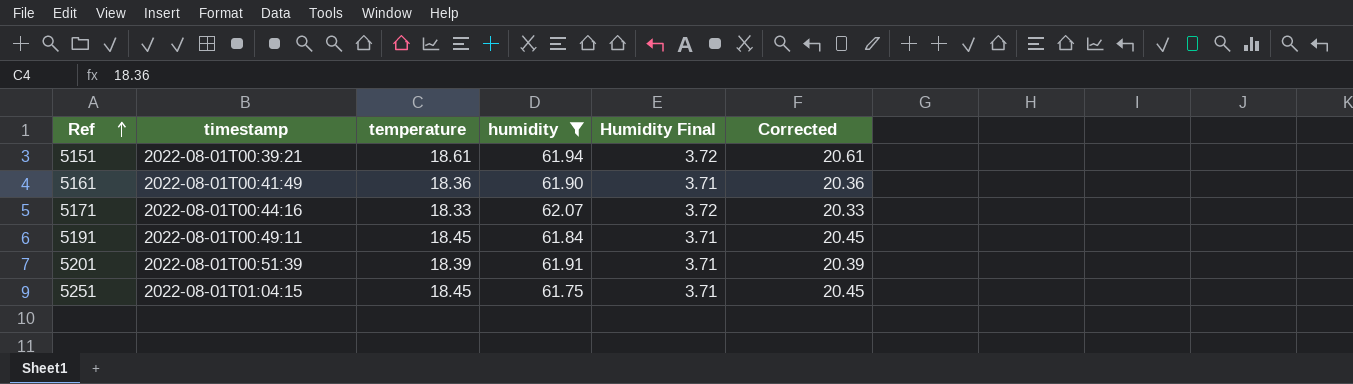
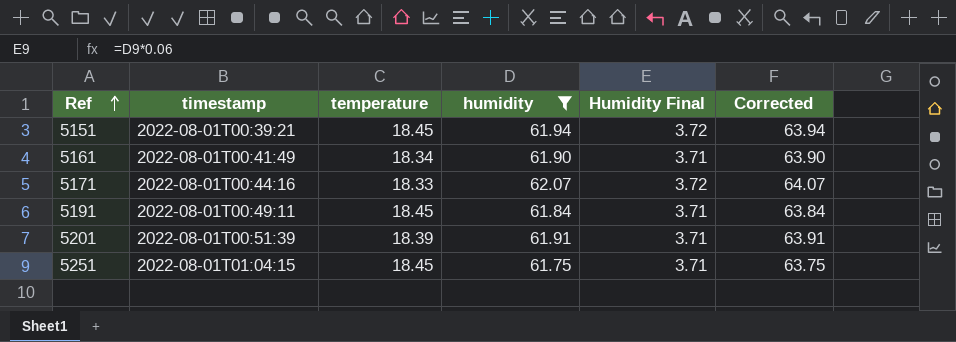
column Corrected | formula: [temperature] + 2 -> [humidity] + 2
5151 | temperature: 18.61 -> 18.45
5161 | temperature: 18.36 -> 18.34

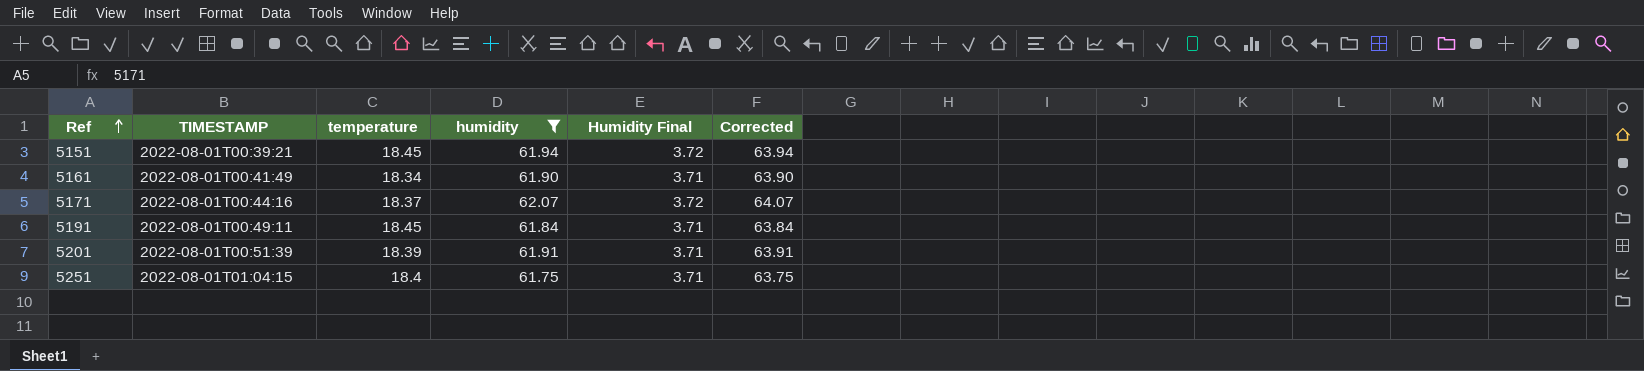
column name: timestamp -> TIMESTAMP
5171 | temperature: 18.33 -> 18.37
5251 | temperature: 18.45 -> 18.4

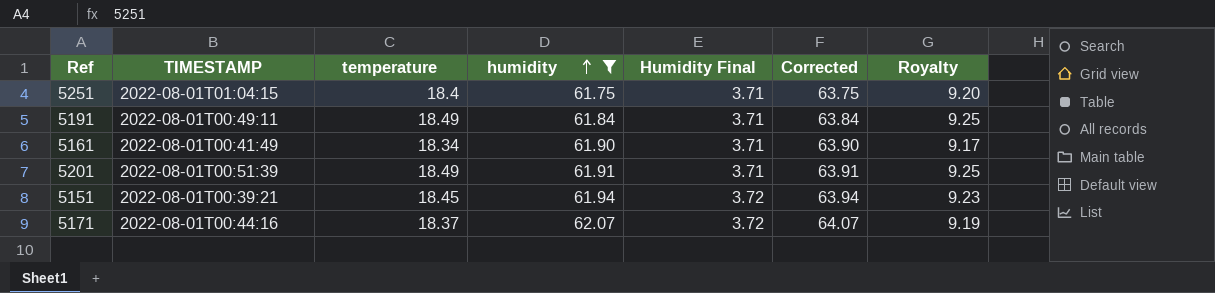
row order: Ref ascending -> humidity ascending
column Royalty | formula: none -> [temperature] * 0.5
5191 | temperature: 18.45 -> 18.49
5201 | temperature: 18.39 -> 18.49

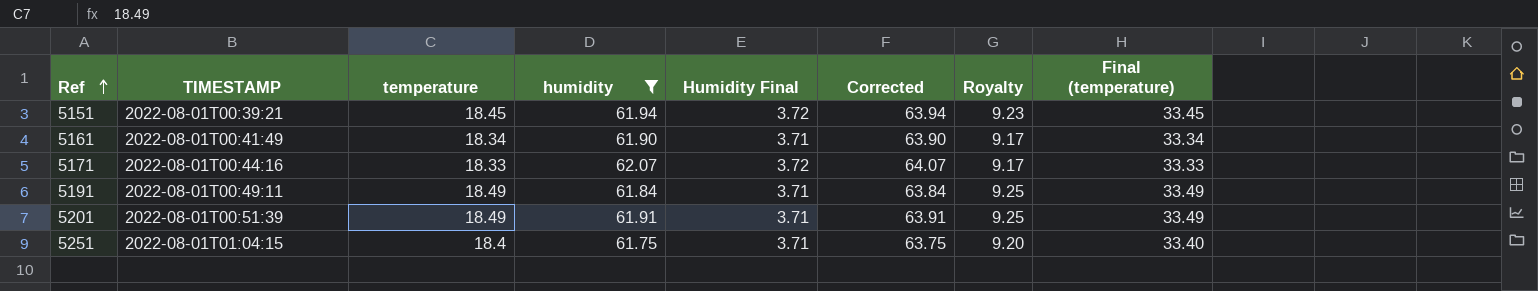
row order: humidity ascending -> Ref ascending
column Final (temperature) | formula: none -> [temperature] + 15
5171 | temperature: 18.37 -> 18.33
5171 | Royalty: 9.19 -> 9.17

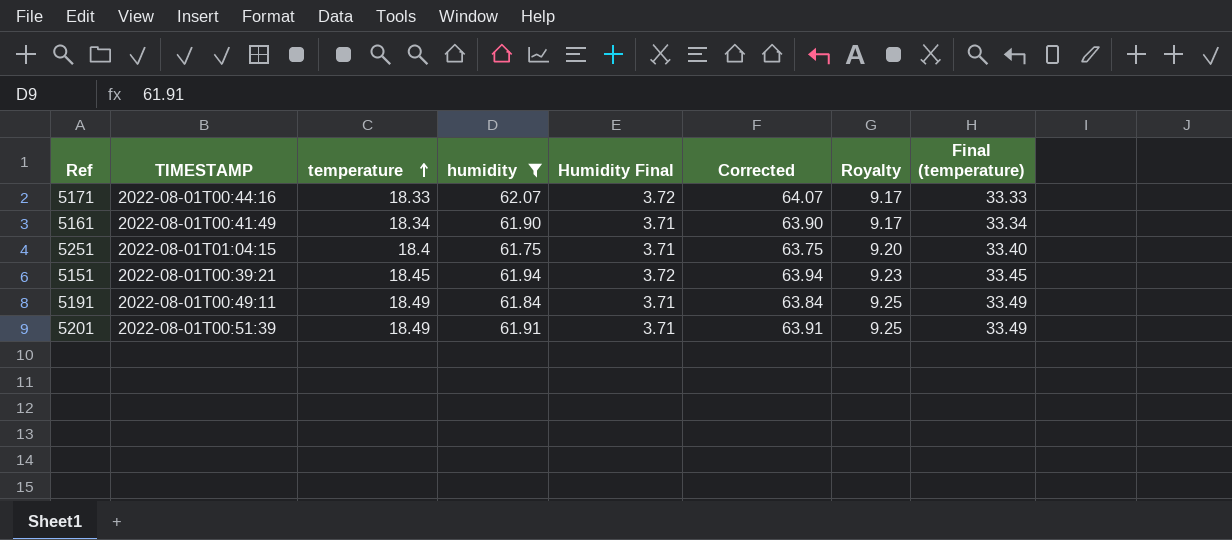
row order: Ref ascending -> temperature ascending

